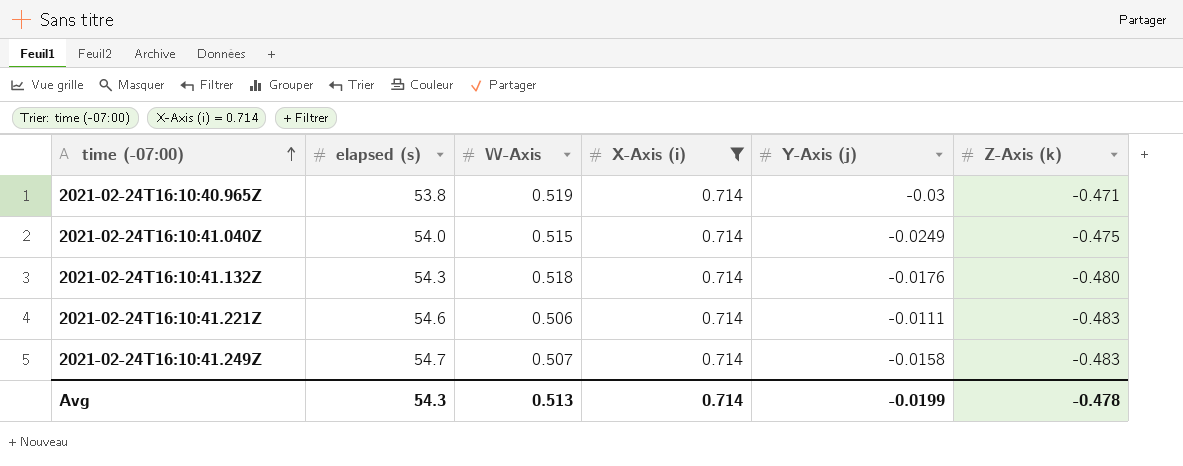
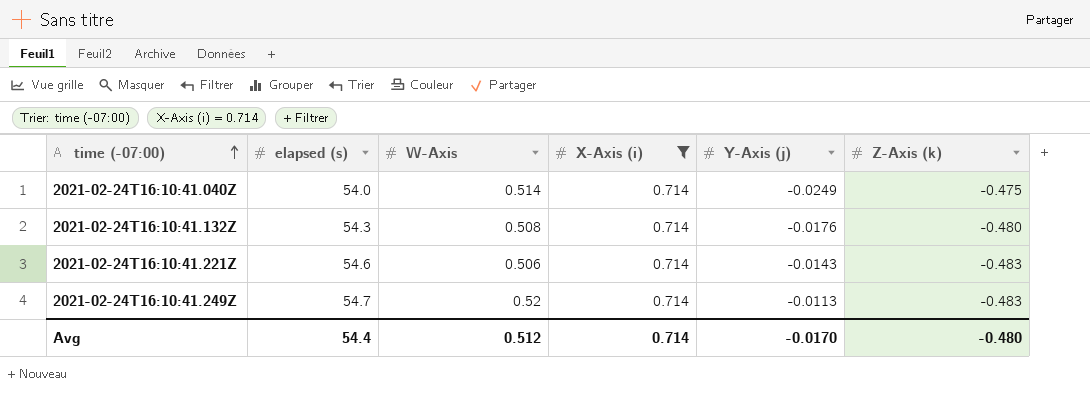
row 2021-02-24T16:10:40.965Z: 53.8 | 0.519 | 0.714 | -0.03 | -0.471 -> none
2021-02-24T16:10:41.040Z | W-Axis: 0.515 -> 0.514
2021-02-24T16:10:41.132Z | W-Axis: 0.518 -> 0.508
2021-02-24T16:10:41.221Z | Y-Axis (j): -0.0111 -> -0.0143
2021-02-24T16:10:41.249Z | W-Axis: 0.507 -> 0.52
2021-02-24T16:10:41.249Z | Y-Axis (j): -0.0158 -> -0.0113
Avg | elapsed (s): 54.3 -> 54.4
Avg | W-Axis: 0.513 -> 0.512
Avg | Y-Axis (j): -0.0199 -> -0.0170
Avg | Z-Axis (k): -0.478 -> -0.480

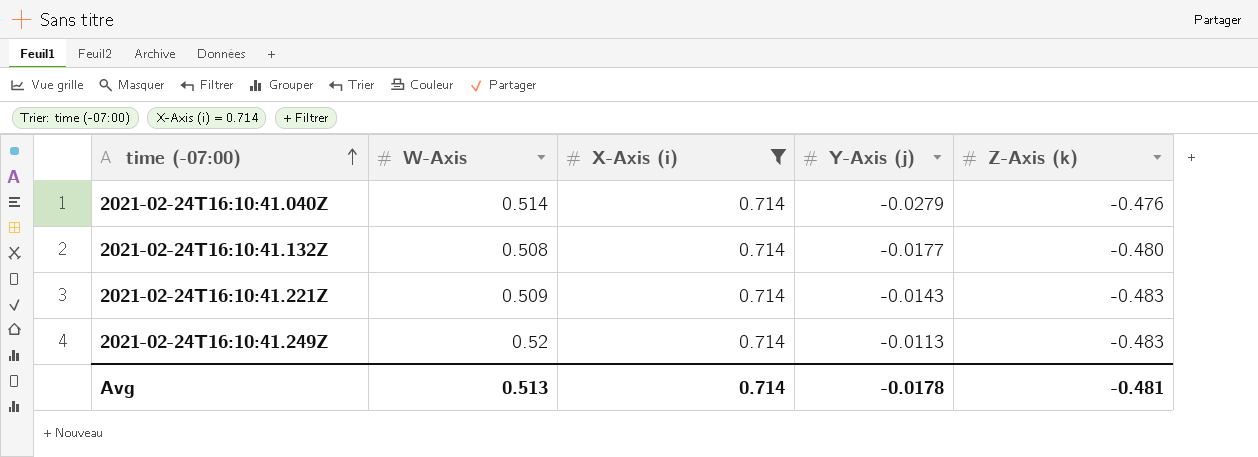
column elapsed (s) | position: 2 -> none
2021-02-24T16:10:41.040Z | Y-Axis (j): -0.0249 -> -0.0279
2021-02-24T16:10:41.040Z | Z-Axis (k): -0.475 -> -0.476
2021-02-24T16:10:41.132Z | Y-Axis (j): -0.0176 -> -0.0177
2021-02-24T16:10:41.221Z | W-Axis: 0.506 -> 0.509
Avg | W-Axis: 0.512 -> 0.513
Avg | Y-Axis (j): -0.0170 -> -0.0178
Avg | Z-Axis (k): -0.480 -> -0.481

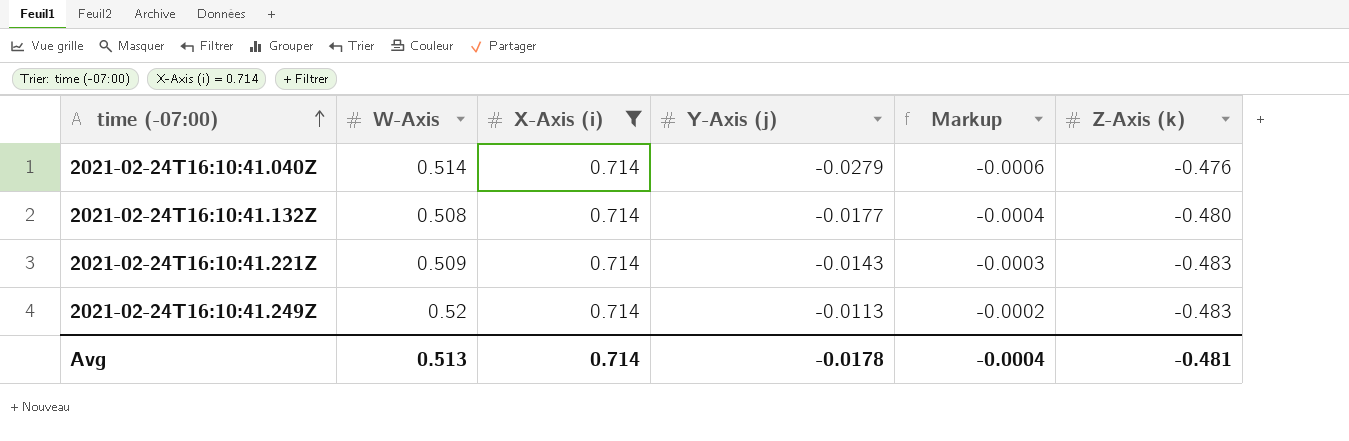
column Markup | formula: none -> [Y-Axis (j)] * 0.02

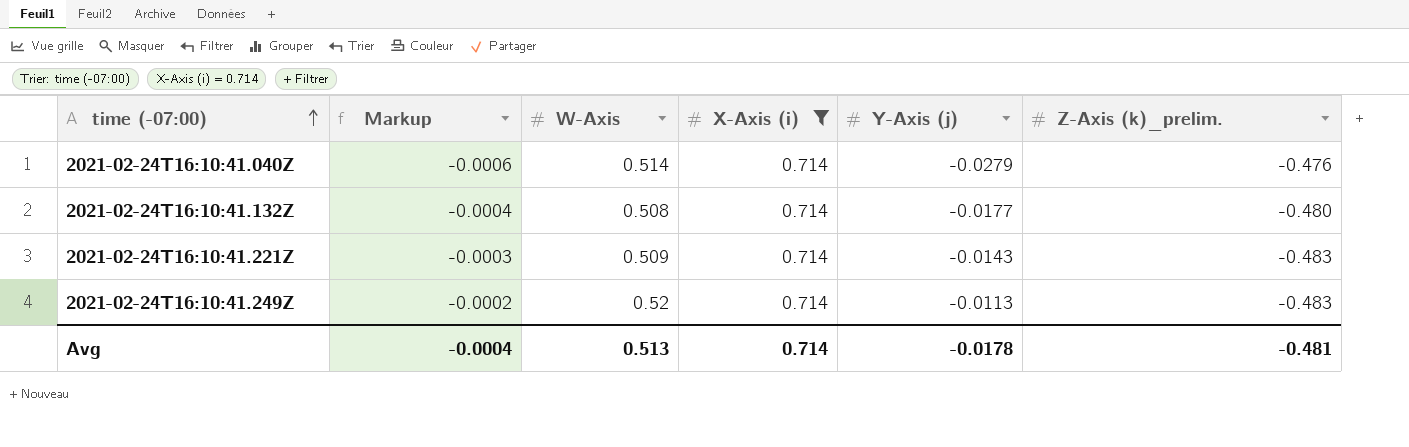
column Markup | position: 5 -> 2
column name: Z-Axis (k) -> Z-Axis (k)_prelim.

